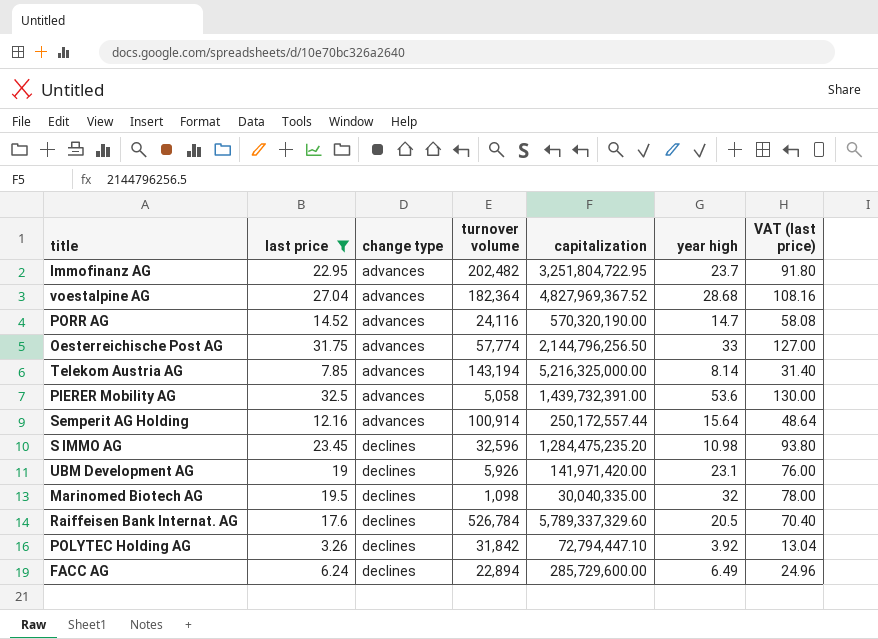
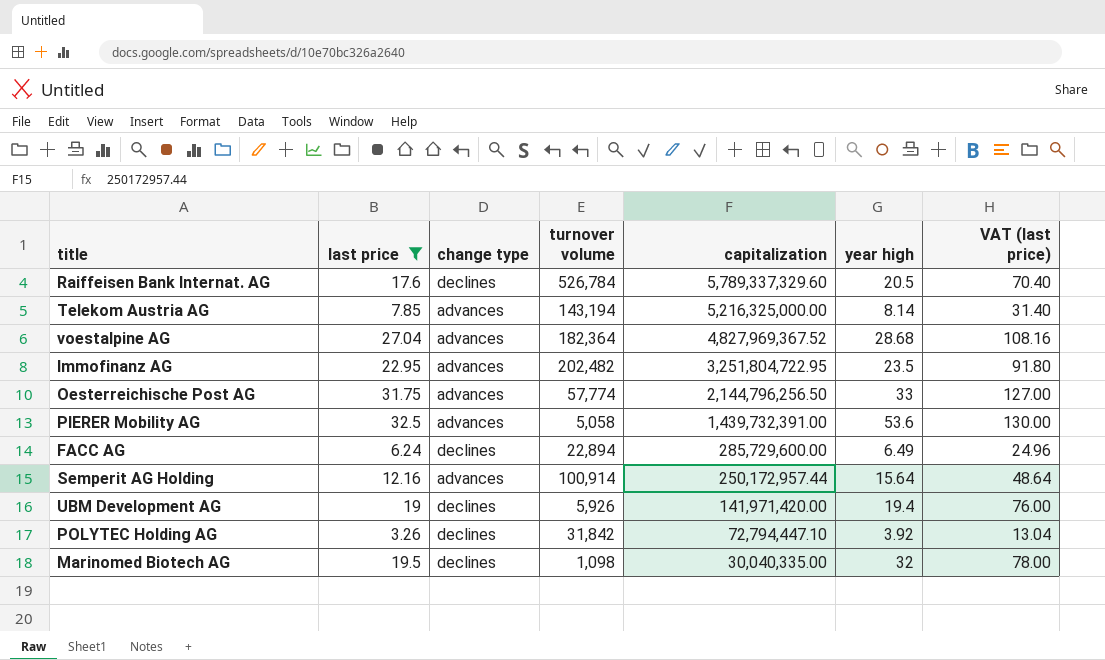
row order: change type ascending -> capitalization descending
row PORR AG: 14.52 | advances | 24,116 | 570,320,190.00 | 14.7 | 58.08 -> none
row S IMMO AG: 23.45 | declines | 32,596 | 1,284,475,235.20 | 10.98 | 93.80 -> none
Immofinanz AG | year high: 23.7 -> 23.5
Semperit AG Holding | capitalization: 250,172,557.44 -> 250,172,957.44
UBM Development AG | year high: 23.1 -> 19.4

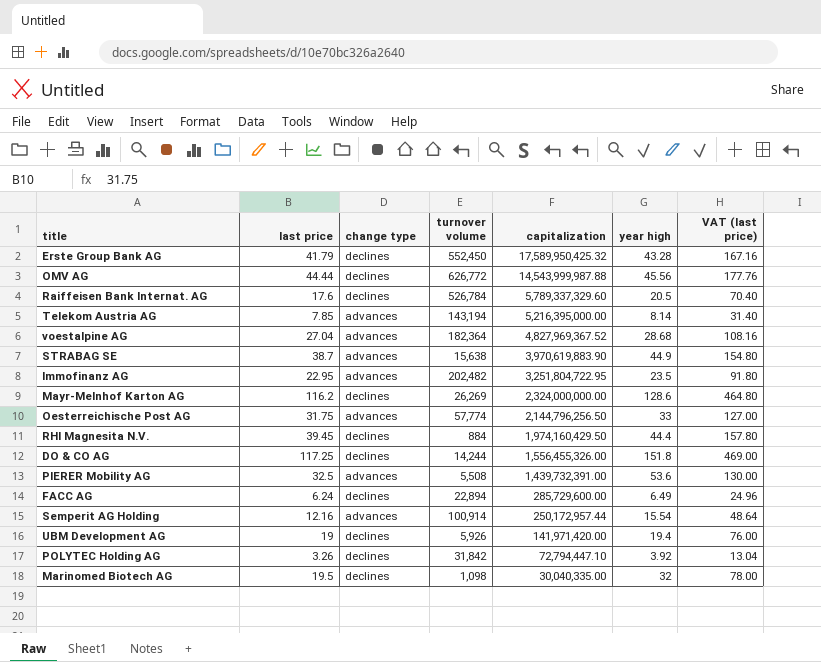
filter: last price <= 32.5 -> none
Telekom Austria AG | capitalization: 5,216,325,000.00 -> 5,216,395,000.00
PIERER Mobility AG | turnover volume: 5,058 -> 5,508
Semperit AG Holding | year high: 15.64 -> 15.54

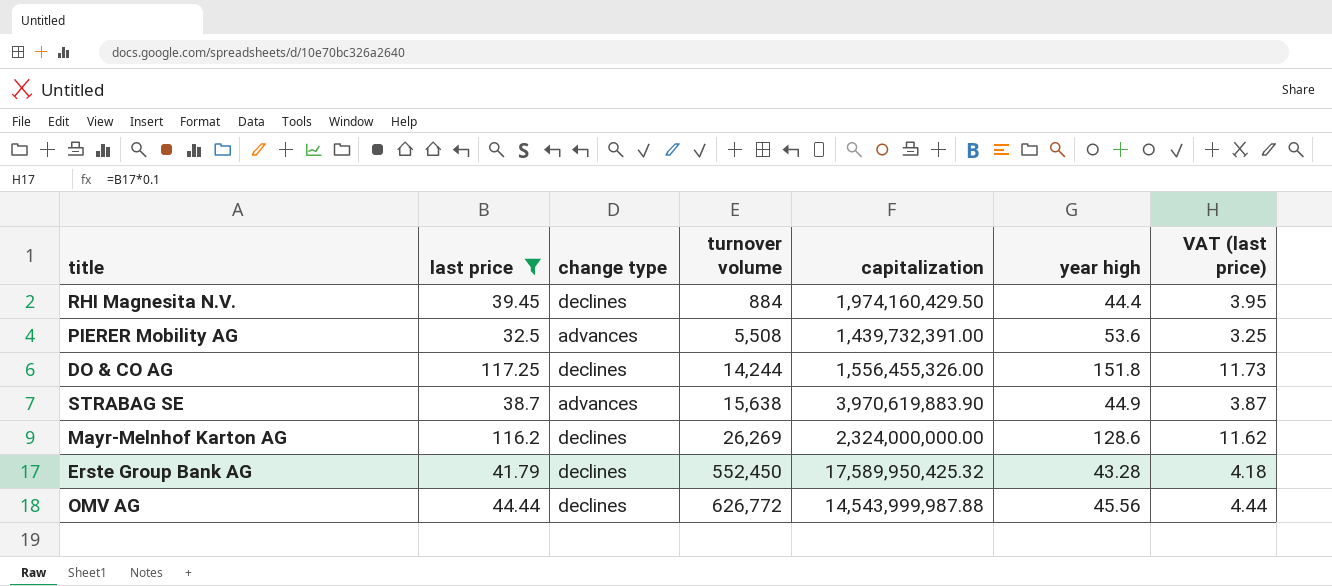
filter: none -> last price >= 32.5
row order: capitalization descending -> turnover volume ascending
column VAT (last price) | formula: [last price] * 4 -> [last price] * 0.1

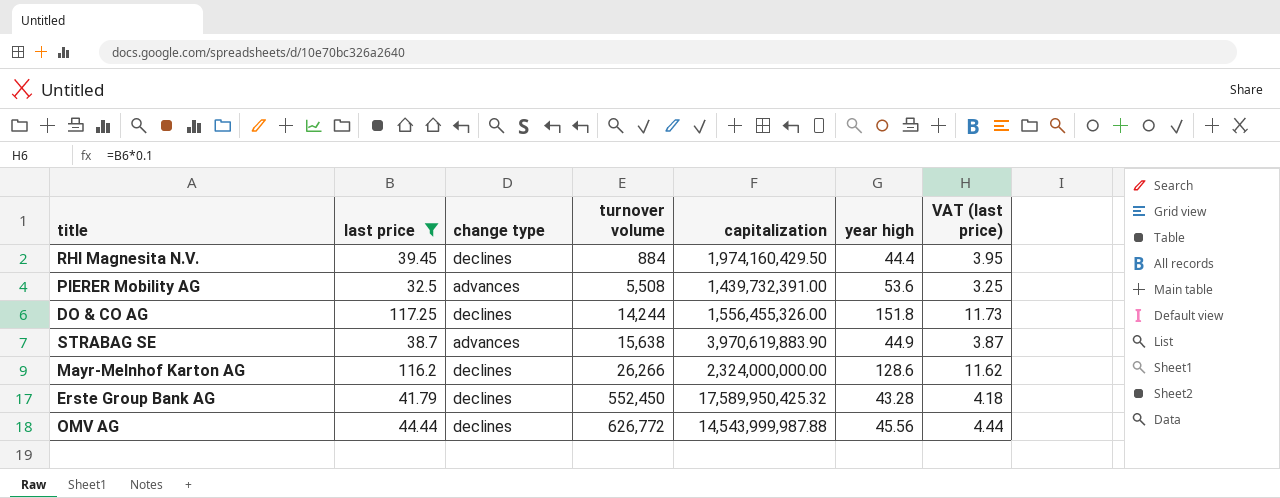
Mayr-Melnhof Karton AG | turnover volume: 26,269 -> 26,266

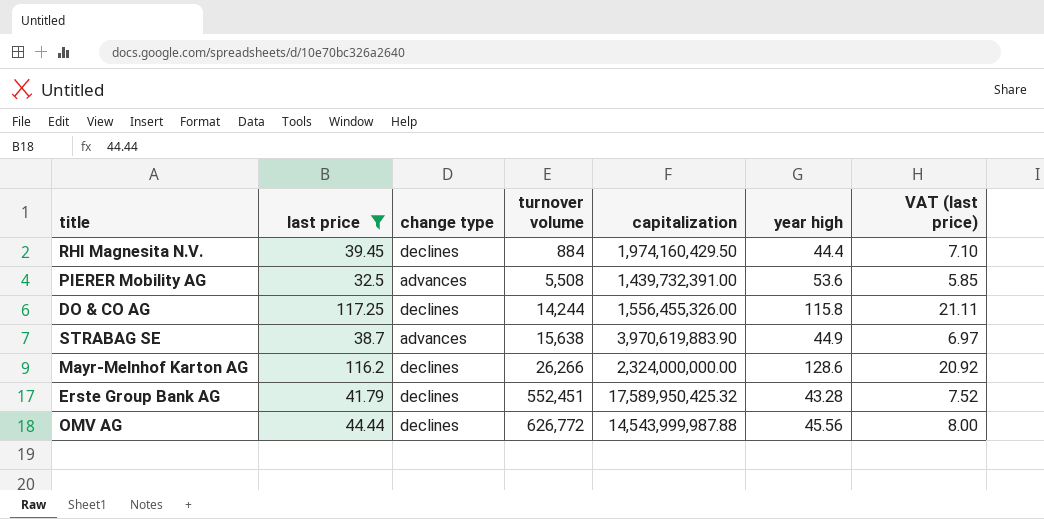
column VAT (last price) | formula: [last price] * 0.1 -> [last price] * 0.18
DO & CO AG | year high: 151.8 -> 115.8
Erste Group Bank AG | turnover volume: 552,450 -> 552,451

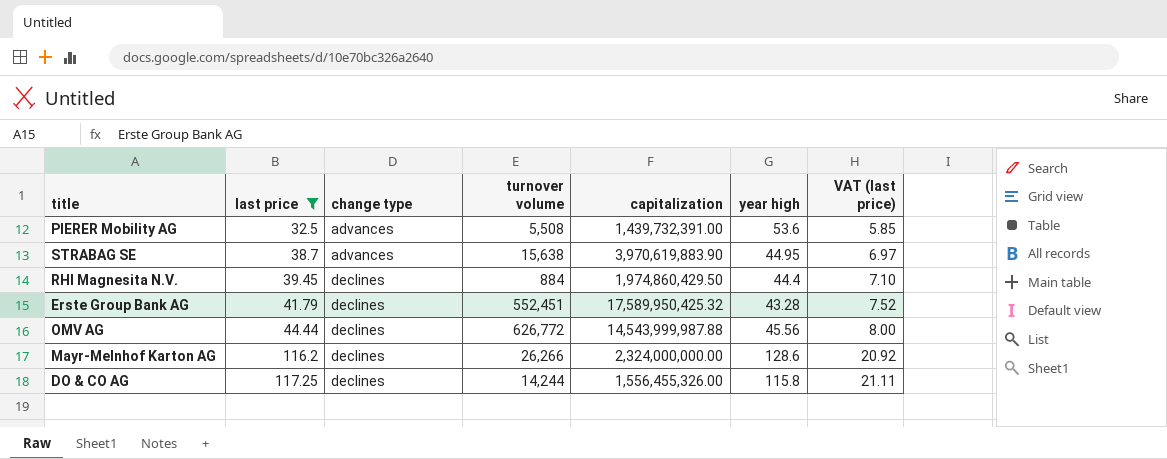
row order: turnover volume ascending -> last price ascending
STRABAG SE | year high: 44.9 -> 44.95
RHI Magnesita N.V. | capitalization: 1,974,160,429.50 -> 1,974,860,429.50

